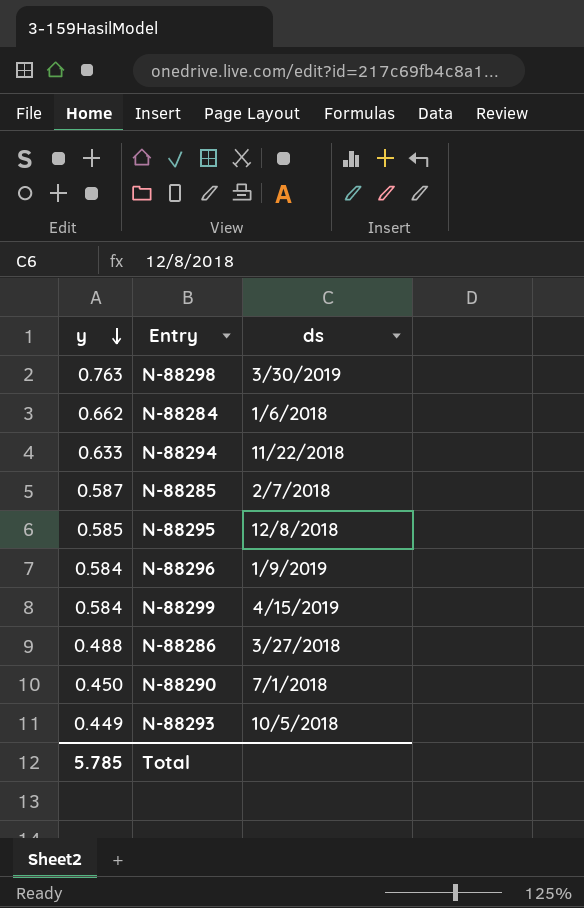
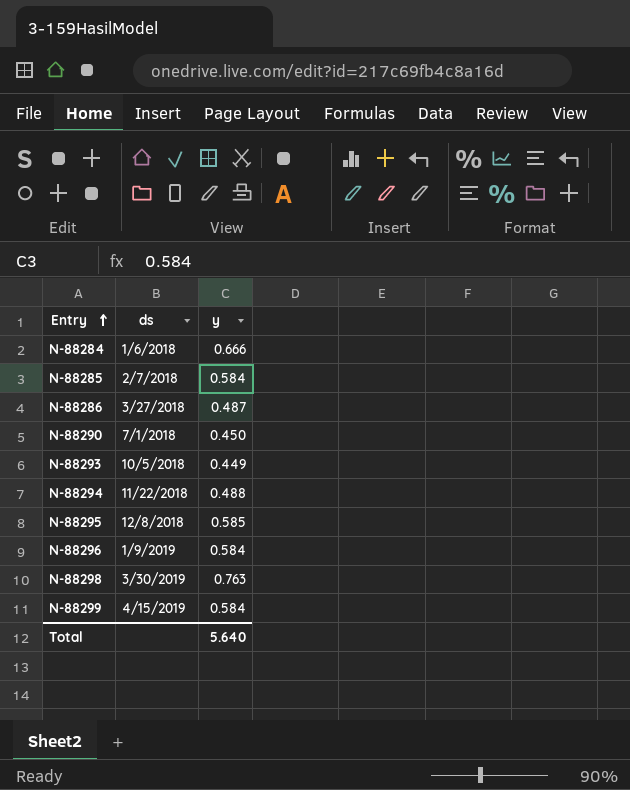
row order: y descending -> Entry ascending
column y | position: 1 -> 3
N-88284 | y: 0.662 -> 0.666
N-88285 | y: 0.587 -> 0.584
N-88286 | y: 0.488 -> 0.487
N-88294 | y: 0.633 -> 0.488
Total | y: 5.785 -> 5.640

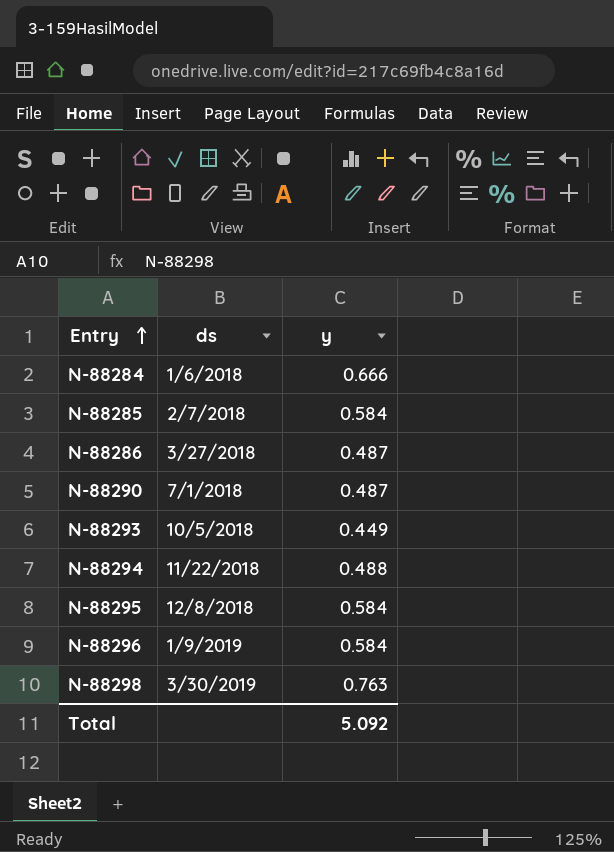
row N-88299: 4/15/2019 | 0.584 -> none
N-88290 | y: 0.450 -> 0.487
N-88295 | y: 0.585 -> 0.584
Total | y: 5.640 -> 5.092

